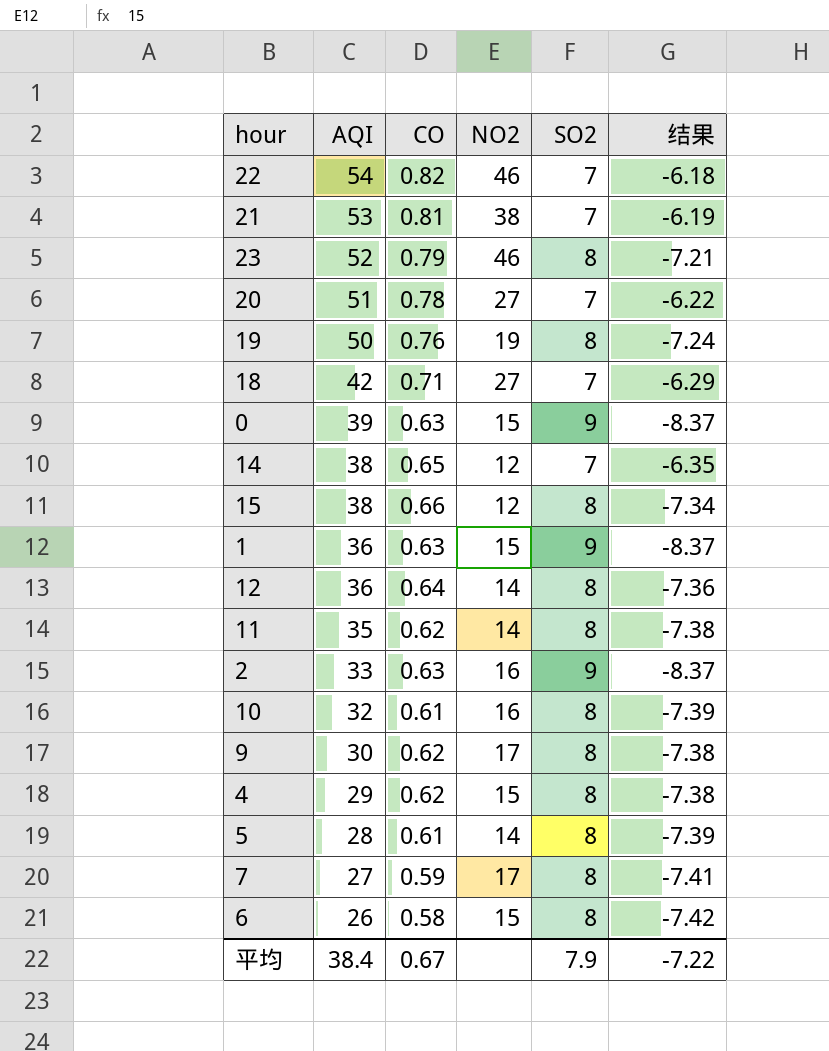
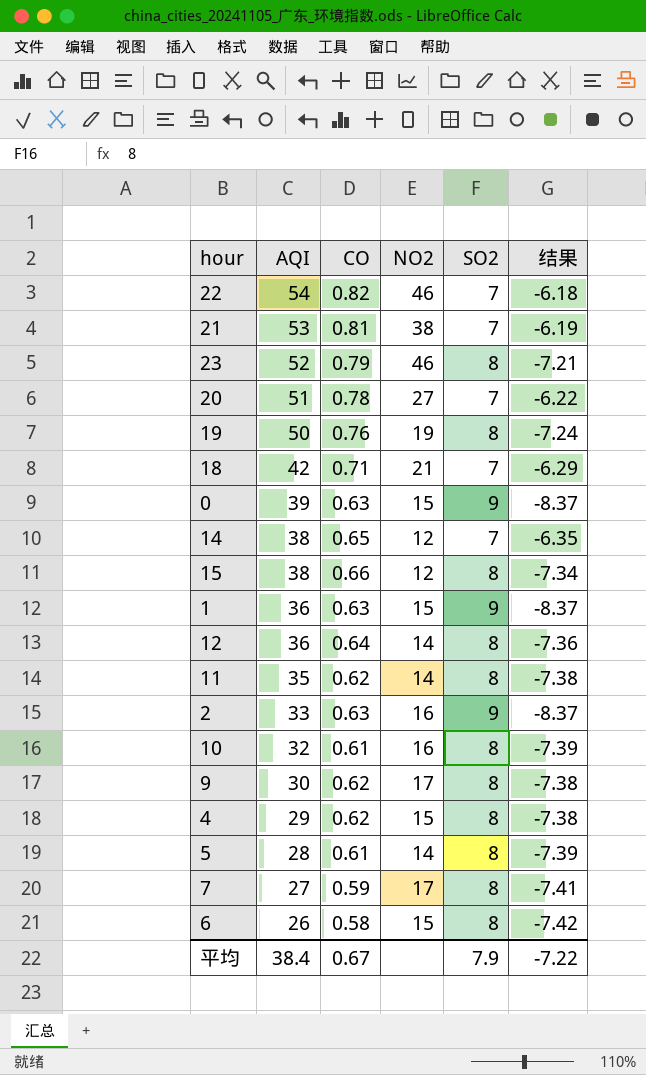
18 | NO2: 27 -> 21

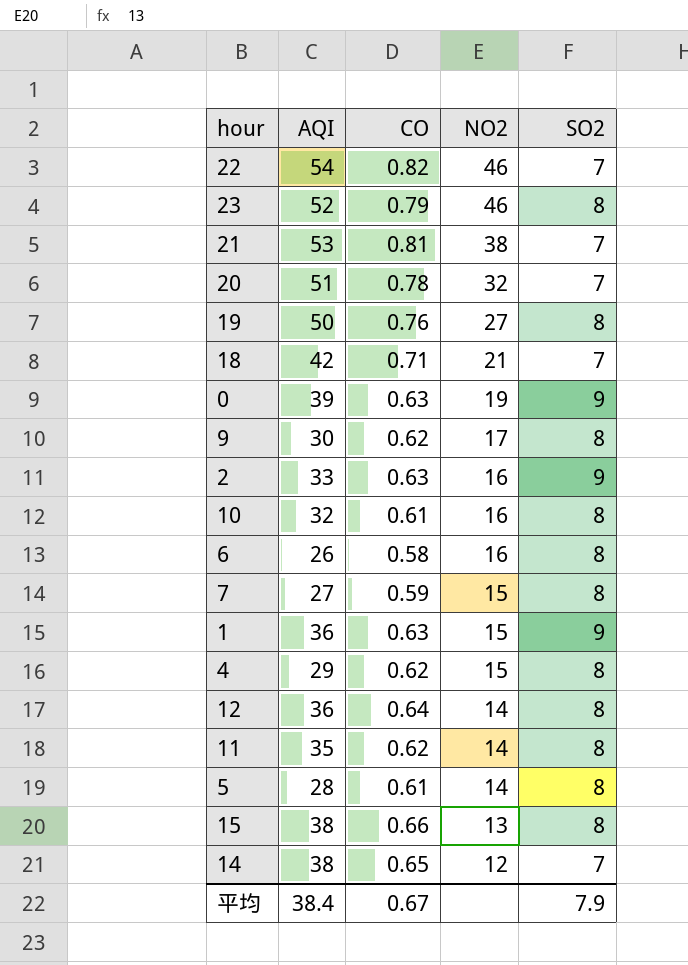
row order: AQI descending -> NO2 descending
column 结果 | formula: [CO] - [SO2] -> none
20 | NO2: 27 -> 32
19 | NO2: 19 -> 27
0 | NO2: 15 -> 19
6 | NO2: 15 -> 16
7 | NO2: 17 -> 15
15 | NO2: 12 -> 13

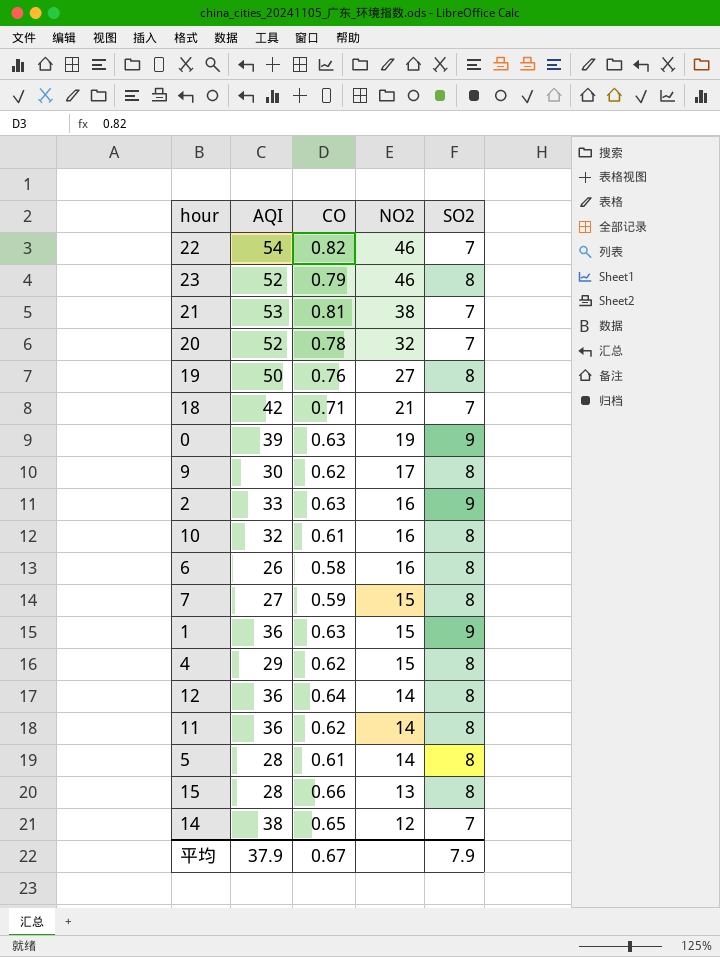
20 | AQI: 51 -> 52
11 | AQI: 35 -> 36
15 | AQI: 38 -> 28
平均 | AQI: 38.4 -> 37.9

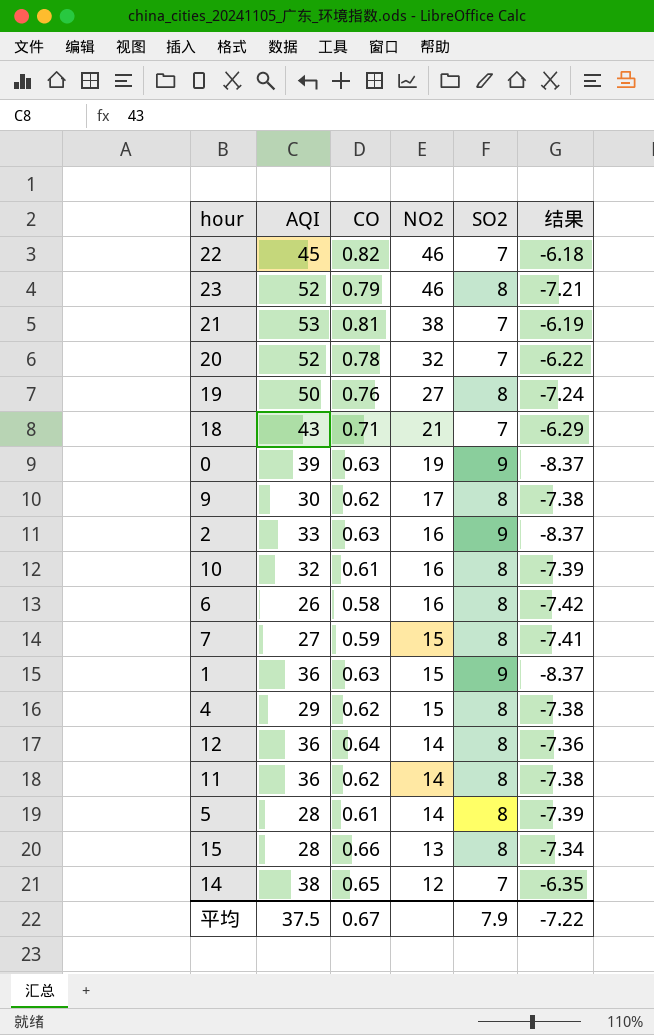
column 结果 | formula: none -> [CO] - [SO2]
22 | AQI: 54 -> 45
18 | AQI: 42 -> 43
平均 | AQI: 37.9 -> 37.5

